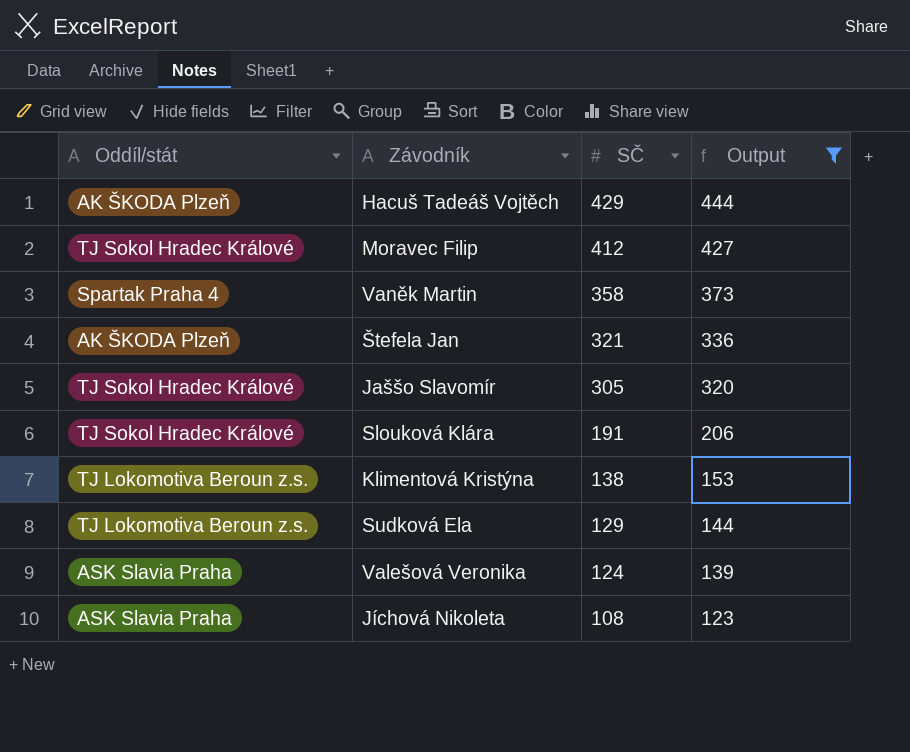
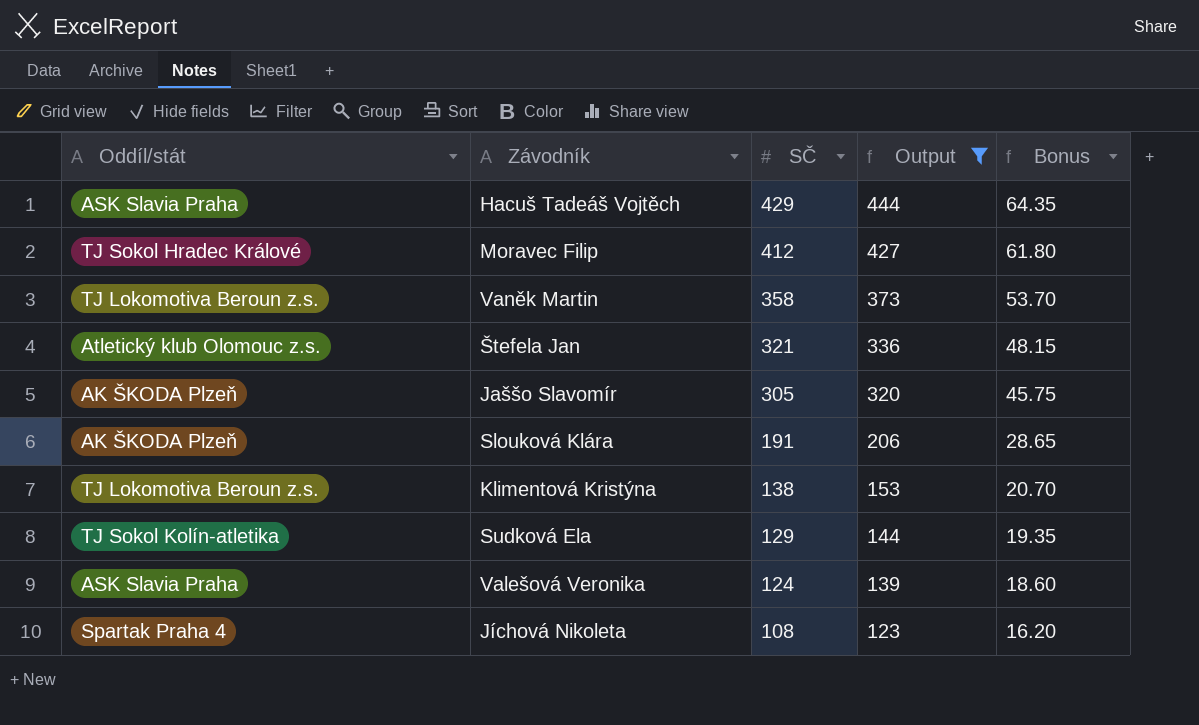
column Bonus | formula: none -> [SČ] * 0.15
Hacuš Tadeáš Vojtěch | Oddíl/stát: AK ŠKODA Plzeň -> ASK Slavia Praha
Vaněk Martin | Oddíl/stát: Spartak Praha 4 -> TJ Lokomotiva Beroun z.s.
Štefela Jan | Oddíl/stát: AK ŠKODA Plzeň -> Atletický klub Olomouc z.s.
Jaššo Slavomír | Oddíl/stát: TJ Sokol Hradec Králové -> AK ŠKODA Plzeň
Slouková Klára | Oddíl/stát: TJ Sokol Hradec Králové -> AK ŠKODA Plzeň
Sudková Ela | Oddíl/stát: TJ Lokomotiva Beroun z.s. -> TJ Sokol Kolín-atletika
Jíchová Nikoleta | Oddíl/stát: ASK Slavia Praha -> Spartak Praha 4

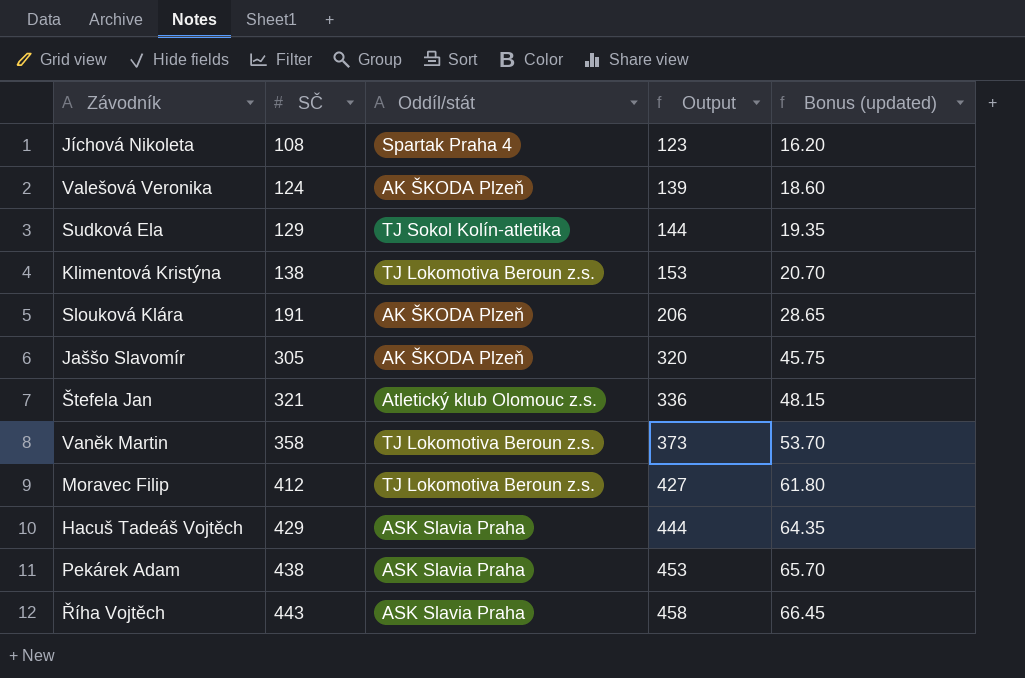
filter: Output <= 444 -> none
row order: SČ descending -> SČ ascending
column Oddíl/stát | position: 1 -> 3
column name: Bonus -> Bonus (updated)
Valešová Veronika | Oddíl/stát: ASK Slavia Praha -> AK ŠKODA Plzeň
Moravec Filip | Oddíl/stát: TJ Sokol Hradec Králové -> TJ Lokomotiva Beroun z.s.

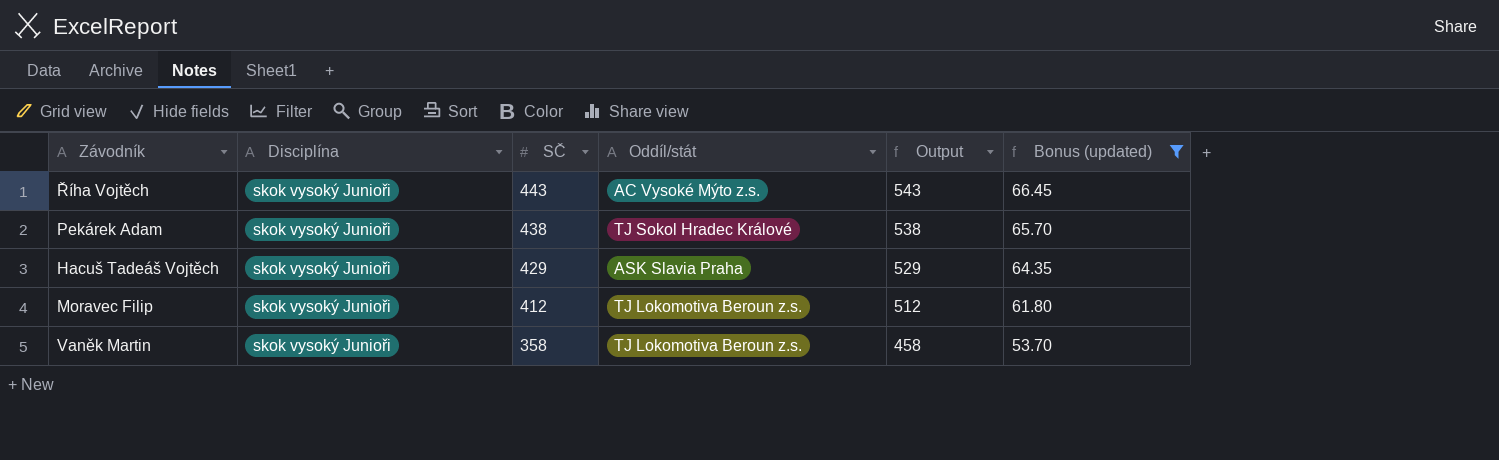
filter: none -> Bonus (updated) >= 53.70
row order: SČ ascending -> SČ descending
column Disciplína | position: none -> 2
column Output | formula: [SČ] + 15 -> [SČ] + 100
Říha Vojtěch | Oddíl/stát: ASK Slavia Praha -> AC Vysoké Mýto z.s.
Pekárek Adam | Oddíl/stát: ASK Slavia Praha -> TJ Sokol Hradec Králové

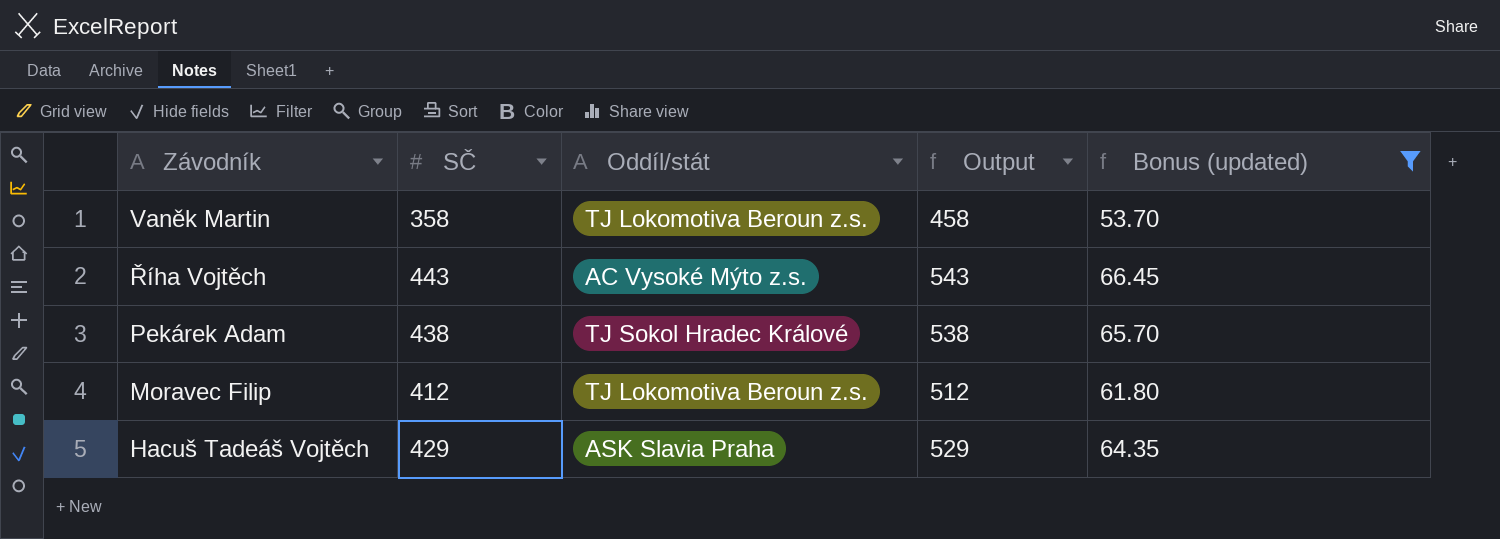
row order: SČ descending -> Závodník descending
column Disciplína | position: 2 -> none

